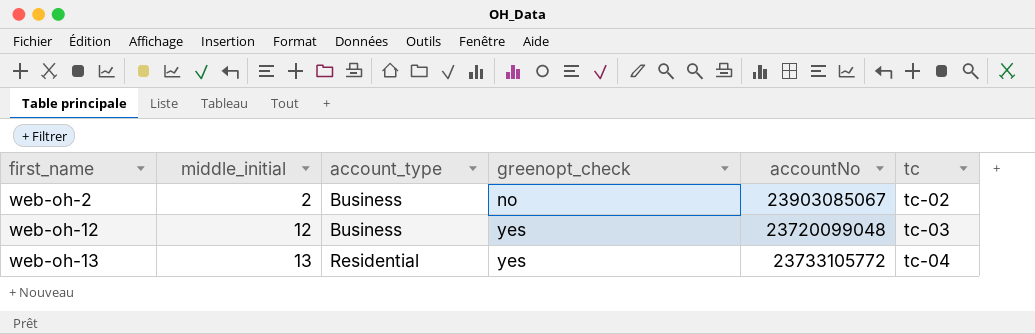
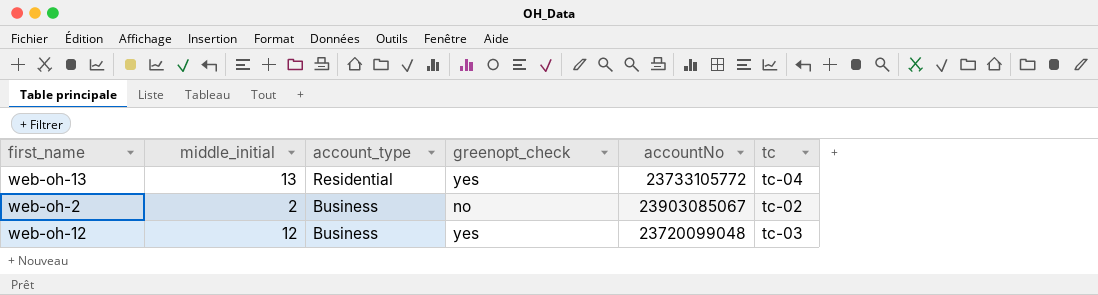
row order: first_name ascending -> account_type descending

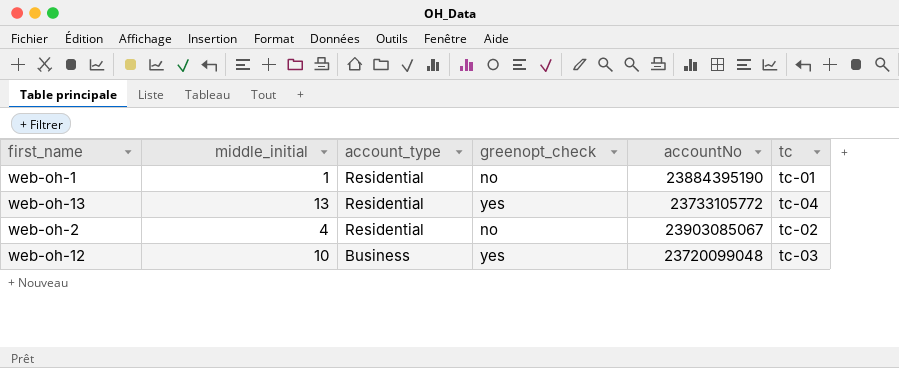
row web-oh-1: none -> 1 | Residential | no | 23884395190 | tc-01
web-oh-2 | middle_initial: 2 -> 4
web-oh-2 | account_type: Business -> Residential
web-oh-12 | middle_initial: 12 -> 10

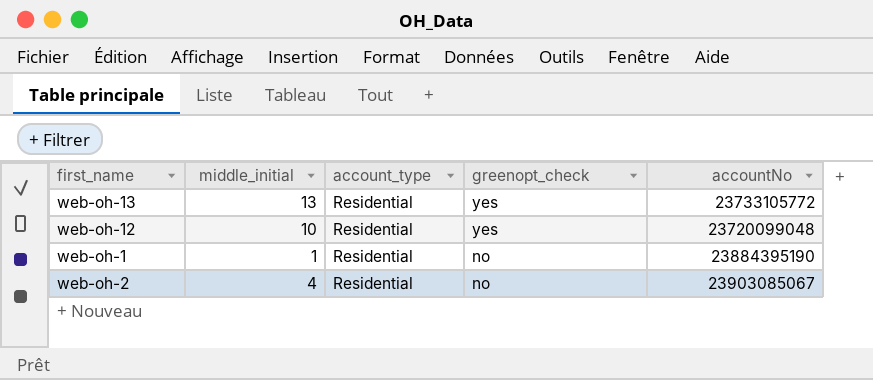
row order: account_type descending -> greenopt_check descending
column tc | position: 6 -> none
web-oh-12 | account_type: Business -> Residential

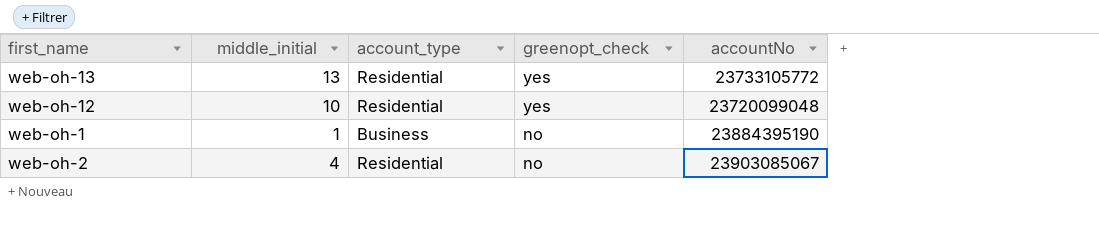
web-oh-1 | account_type: Residential -> Business

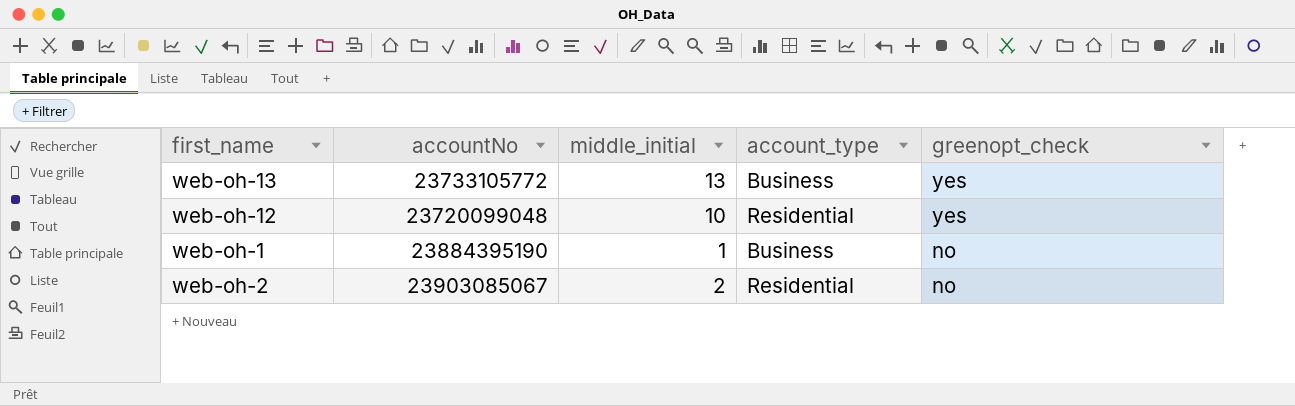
column accountNo | position: 5 -> 2
web-oh-13 | account_type: Residential -> Business
web-oh-2 | middle_initial: 4 -> 2

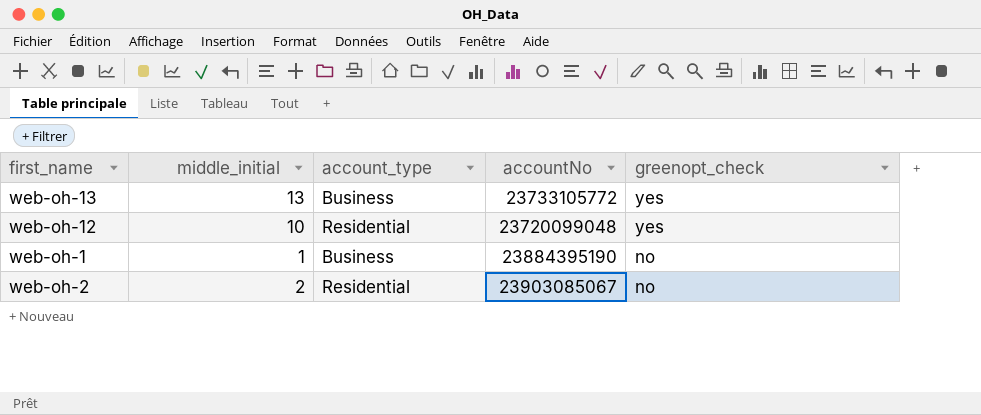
column accountNo | position: 2 -> 4

